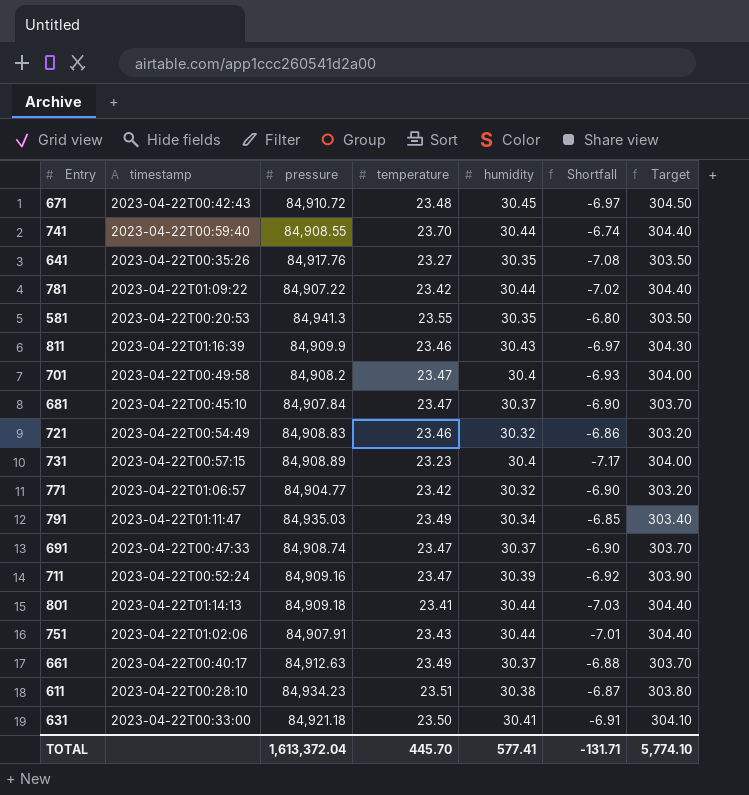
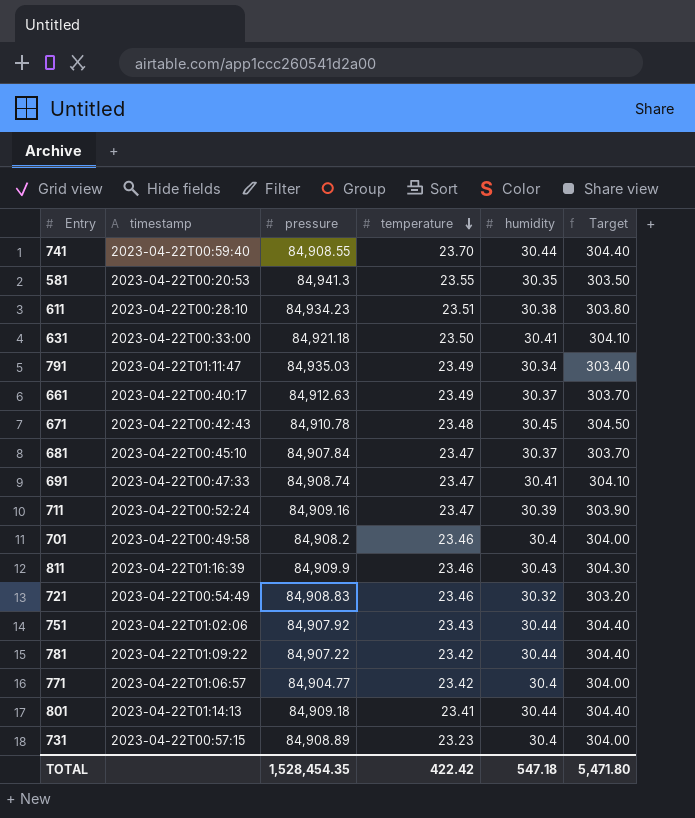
row order: none -> temperature descending
column Shortfall | formula: [temperature] - [humidity] -> none
row 641: 2023-04-22T00:35:26 | 84,917.76 | 23.27 | 30.35 | -7.08 | 303.50 -> none
671 | pressure: 84,910.72 -> 84,910.78
691 | humidity: 30.37 -> 30.41
691 | Target: 303.70 -> 304.10
701 | temperature: 23.47 -> 23.46
751 | pressure: 84,907.91 -> 84,907.92
771 | humidity: 30.32 -> 30.4
771 | Target: 303.20 -> 304.00
TOTAL | pressure: 1,613,372.04 -> 1,528,454.35
TOTAL | temperature: 445.70 -> 422.42
TOTAL | humidity: 577.41 -> 547.18
TOTAL | Target: 5,774.10 -> 5,471.80

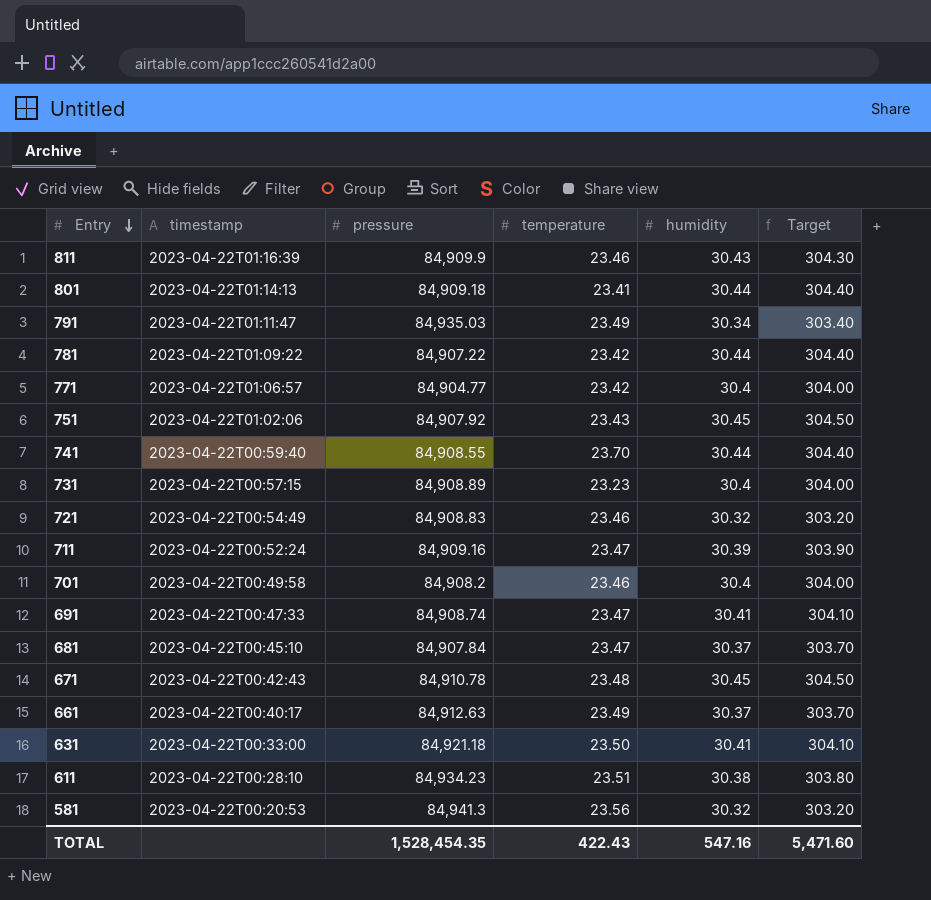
row order: temperature descending -> Entry descending
751 | humidity: 30.44 -> 30.45
751 | Target: 304.40 -> 304.50
581 | temperature: 23.55 -> 23.56
581 | humidity: 30.35 -> 30.32
581 | Target: 303.50 -> 303.20
TOTAL | temperature: 422.42 -> 422.43
TOTAL | humidity: 547.18 -> 547.16
TOTAL | Target: 5,471.80 -> 5,471.60

